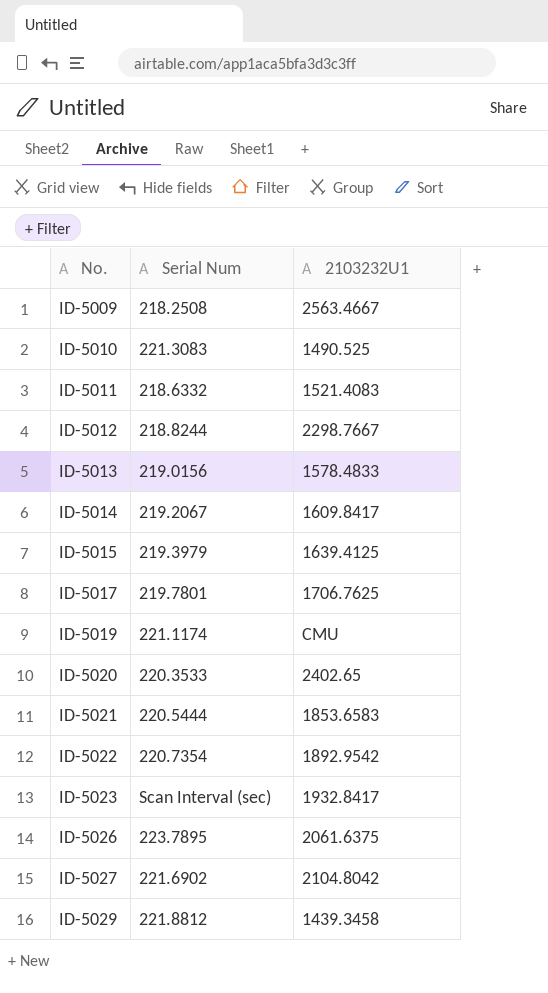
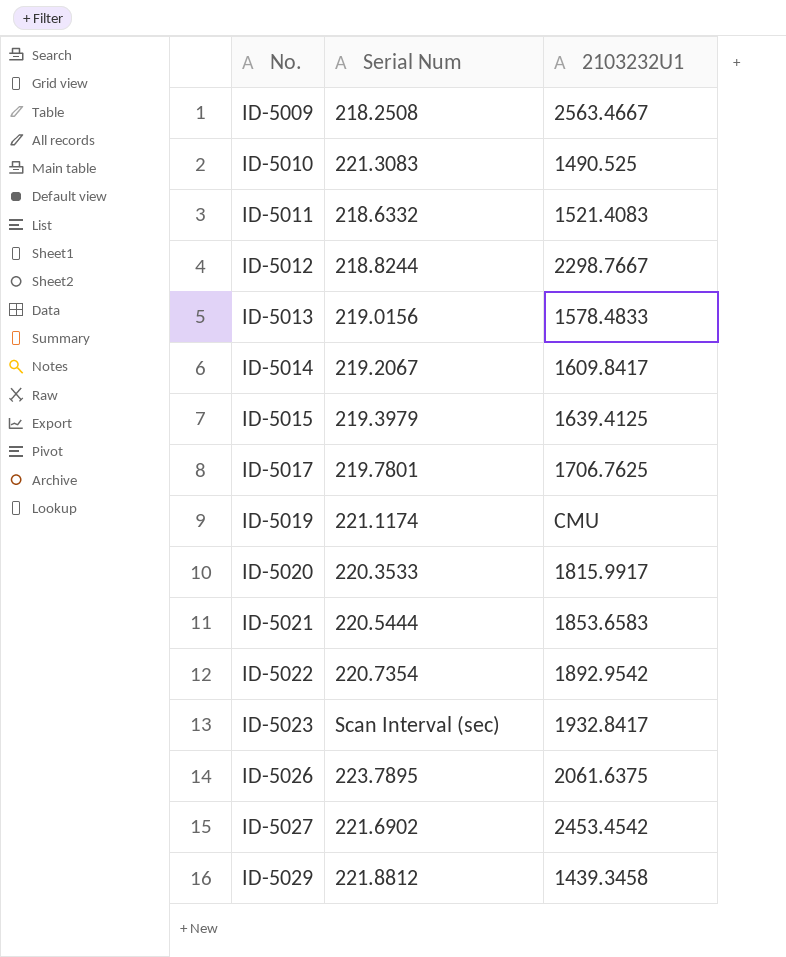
ID-5020 | 2103232U1: 2402.65 -> 1815.9917
ID-5027 | 2103232U1: 2104.8042 -> 2453.4542

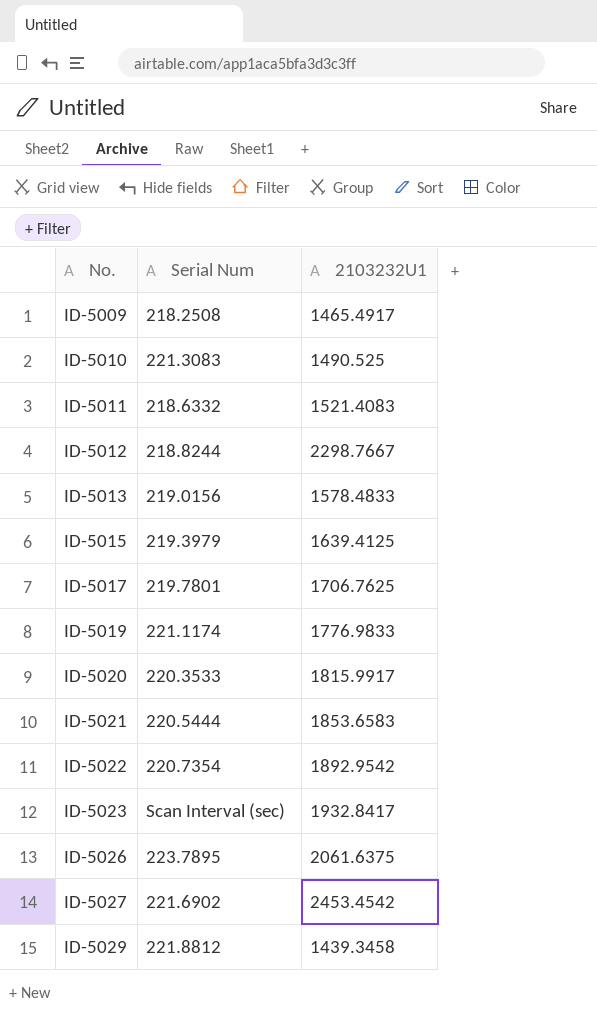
row ID-5014: 219.2067 | 1609.8417 -> none
ID-5009 | 2103232U1: 2563.4667 -> 1465.4917
ID-5019 | 2103232U1: CMU -> 1776.9833

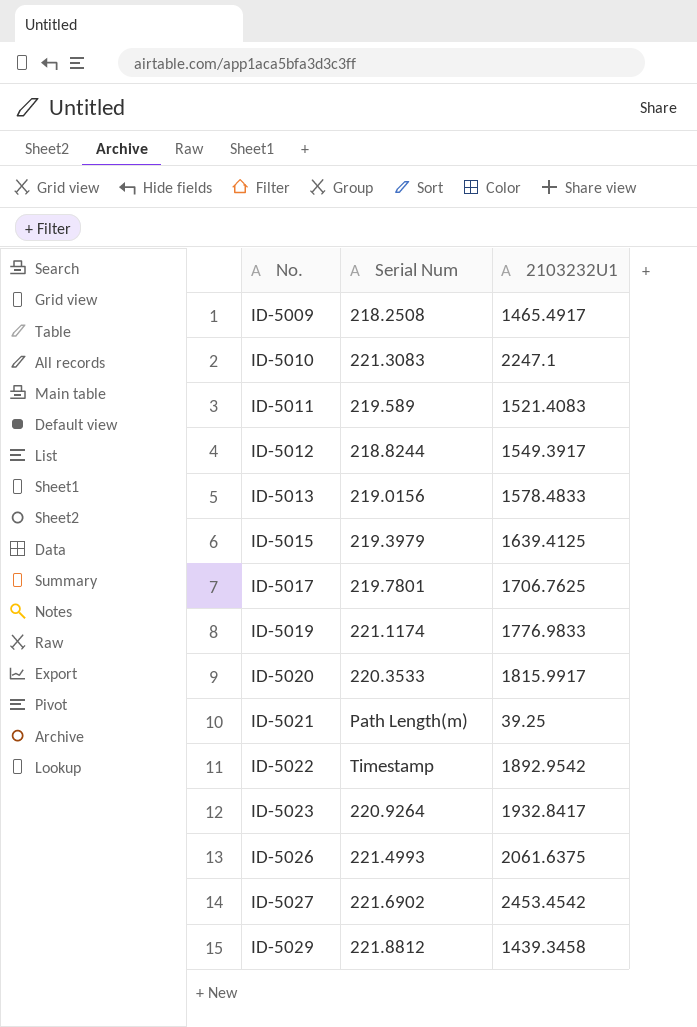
ID-5010 | 2103232U1: 1490.525 -> 2247.1
ID-5011 | Serial Num: 218.6332 -> 219.589
ID-5012 | 2103232U1: 2298.7667 -> 1549.3917
ID-5021 | Serial Num: 220.5444 -> Path Length(m)
ID-5021 | 2103232U1: 1853.6583 -> 39.25
ID-5022 | Serial Num: 220.7354 -> Timestamp
ID-5023 | Serial Num: Scan Interval (sec) -> 220.9264
ID-5026 | Serial Num: 223.7895 -> 221.4993

